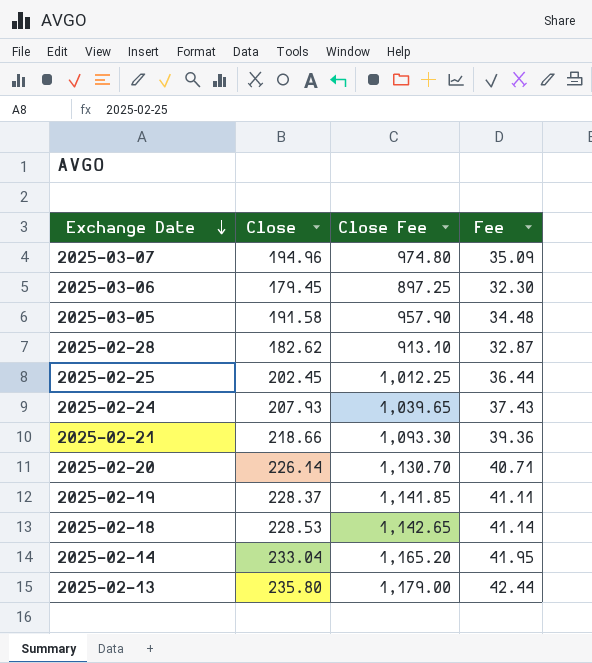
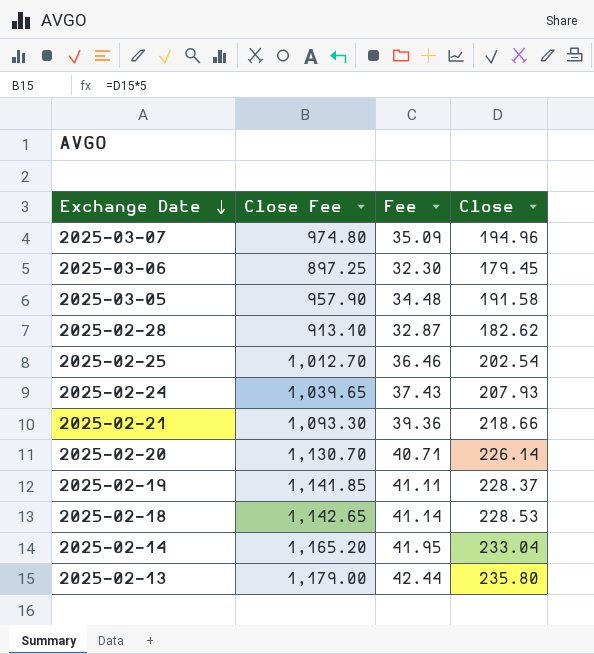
column Close | position: 2 -> 4
2025-02-25 | Close Fee: 1,012.25 -> 1,012.70
2025-02-25 | Fee: 36.44 -> 36.46
2025-02-25 | Close: 202.45 -> 202.54

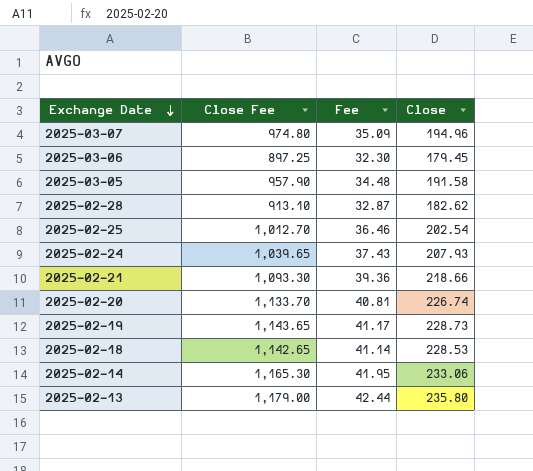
2025-02-20 | Close Fee: 1,130.70 -> 1,133.70
2025-02-20 | Fee: 40.71 -> 40.81
2025-02-20 | Close: 226.14 -> 226.74
2025-02-19 | Close Fee: 1,141.85 -> 1,143.65
2025-02-19 | Fee: 41.11 -> 41.17
2025-02-19 | Close: 228.37 -> 228.73
2025-02-14 | Close Fee: 1,165.20 -> 1,165.30
2025-02-14 | Close: 233.04 -> 233.06

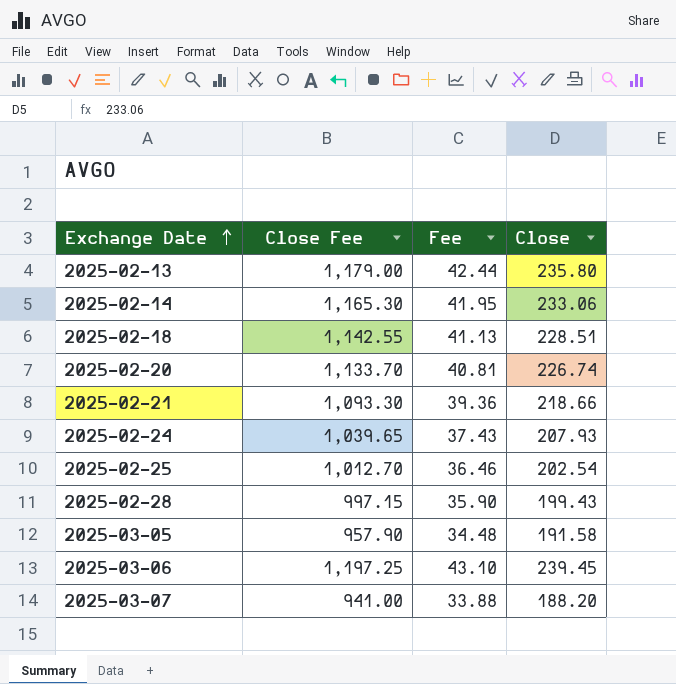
row order: Exchange Date descending -> Exchange Date ascending
row 2025-02-19: 1,143.65 | 41.17 | 228.73 -> none
2025-02-18 | Close Fee: 1,142.65 -> 1,142.55
2025-02-18 | Fee: 41.14 -> 41.13
2025-02-18 | Close: 228.53 -> 228.51
2025-02-28 | Close Fee: 913.10 -> 997.15
2025-02-28 | Fee: 32.87 -> 35.90
2025-02-28 | Close: 182.62 -> 199.43
2025-03-06 | Close Fee: 897.25 -> 1,197.25
2025-03-06 | Fee: 32.30 -> 43.10
2025-03-06 | Close: 179.45 -> 239.45
2025-03-07 | Close Fee: 974.80 -> 941.00
2025-03-07 | Fee: 35.09 -> 33.88
2025-03-07 | Close: 194.96 -> 188.20

